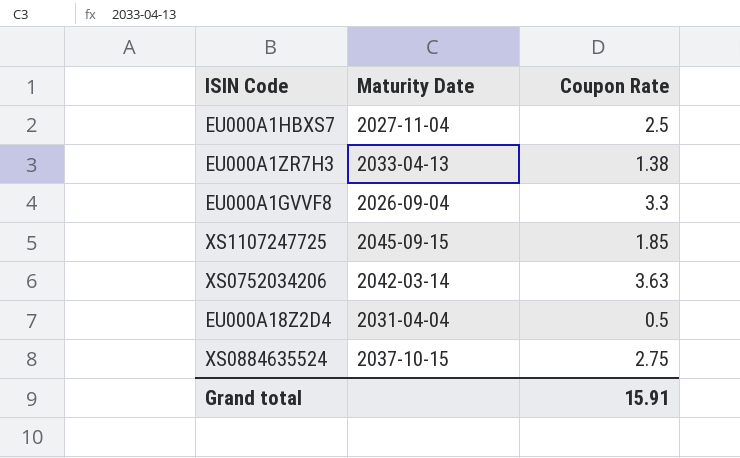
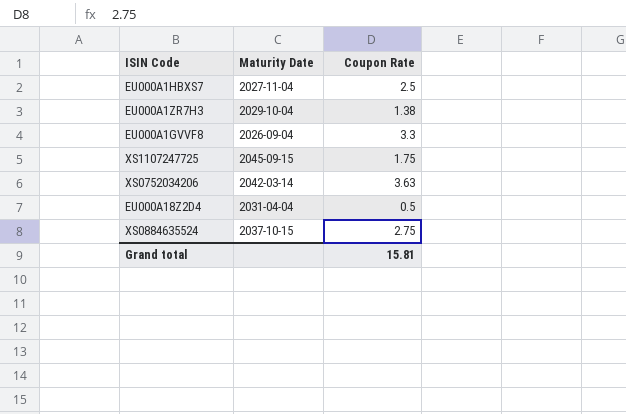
EU000A1ZR7H3 | Maturity Date: 2033-04-13 -> 2029-10-04
XS1107247725 | Coupon Rate: 1.85 -> 1.75
Grand total | Coupon Rate: 15.91 -> 15.81

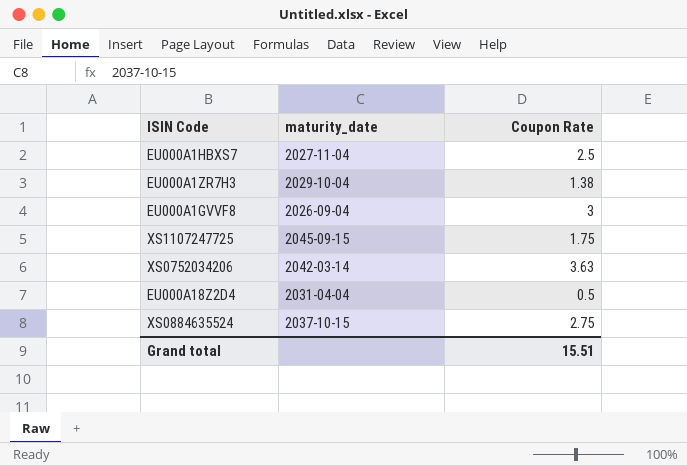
column name: Maturity Date -> maturity_date
EU000A1GVVF8 | Coupon Rate: 3.3 -> 3
Grand total | Coupon Rate: 15.81 -> 15.51

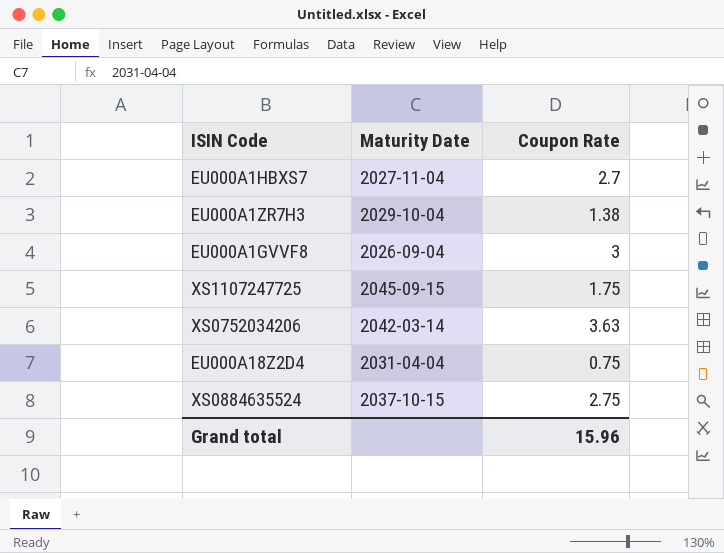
column name: maturity_date -> Maturity Date
EU000A1HBXS7 | Coupon Rate: 2.5 -> 2.7
EU000A18Z2D4 | Coupon Rate: 0.5 -> 0.75
Grand total | Coupon Rate: 15.51 -> 15.96

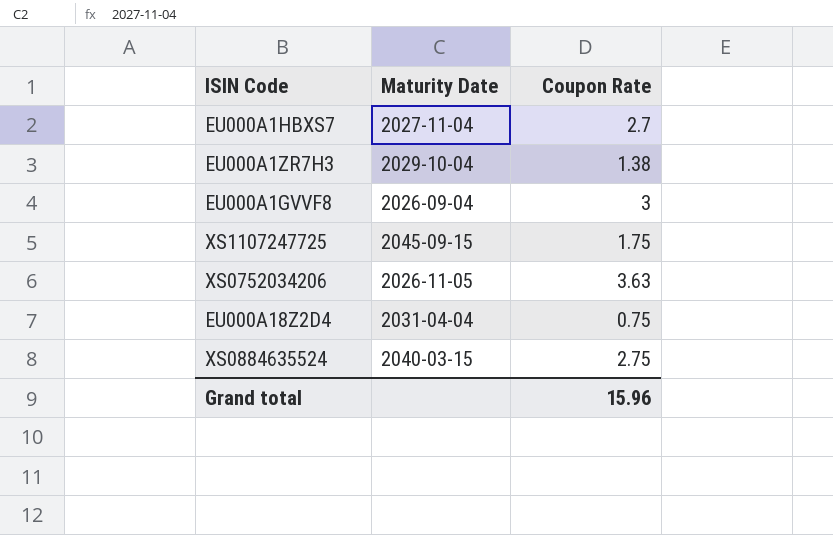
XS0752034206 | Maturity Date: 2042-03-14 -> 2026-11-05
XS0884635524 | Maturity Date: 2037-10-15 -> 2040-03-15

